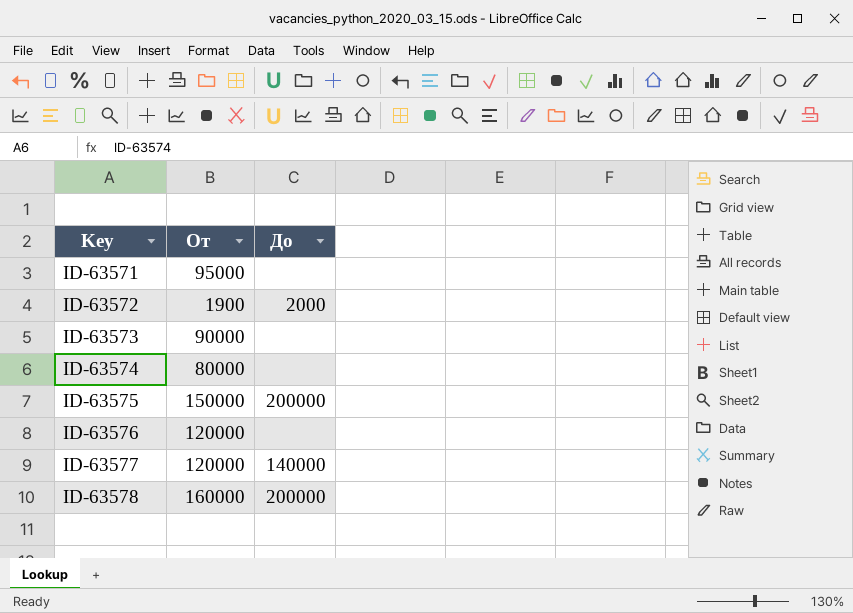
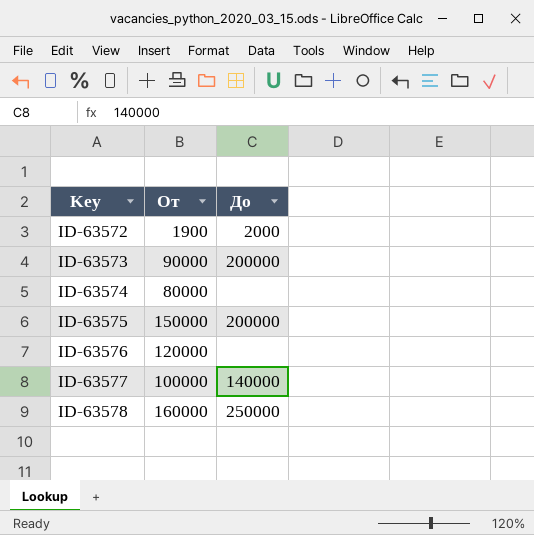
row ID-63571: 95000 | none -> none
ID-63573 | До: none -> 200000
ID-63577 | От: 120000 -> 100000
ID-63578 | До: 200000 -> 250000

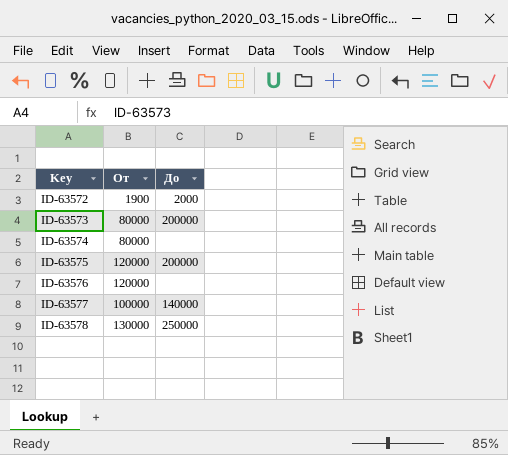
ID-63573 | От: 90000 -> 80000
ID-63575 | От: 150000 -> 120000
ID-63578 | От: 160000 -> 130000

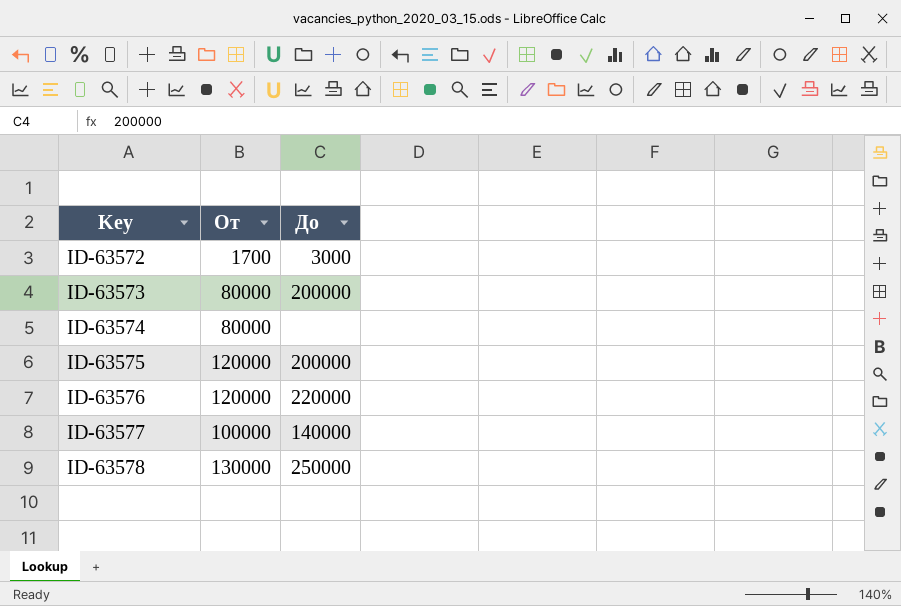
ID-63572 | От: 1900 -> 1700
ID-63572 | До: 2000 -> 3000
ID-63576 | До: none -> 220000

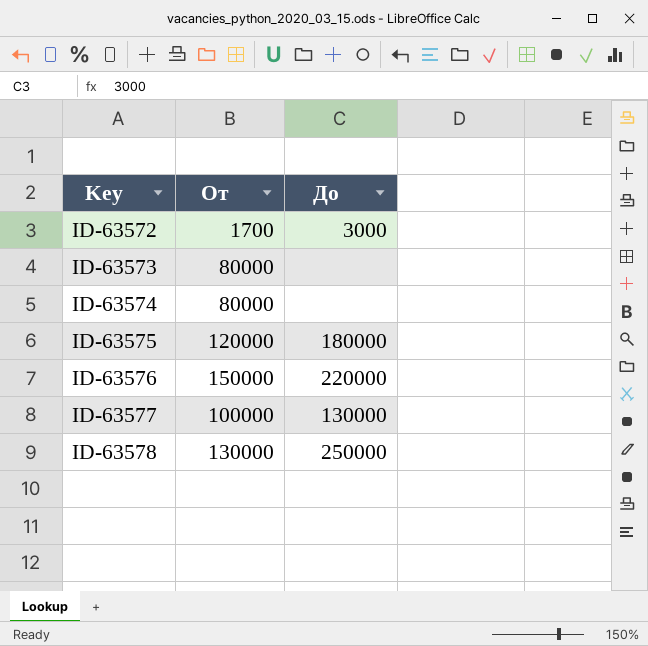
ID-63573 | До: 200000 -> none
ID-63575 | До: 200000 -> 180000
ID-63576 | От: 120000 -> 150000
ID-63577 | До: 140000 -> 130000

